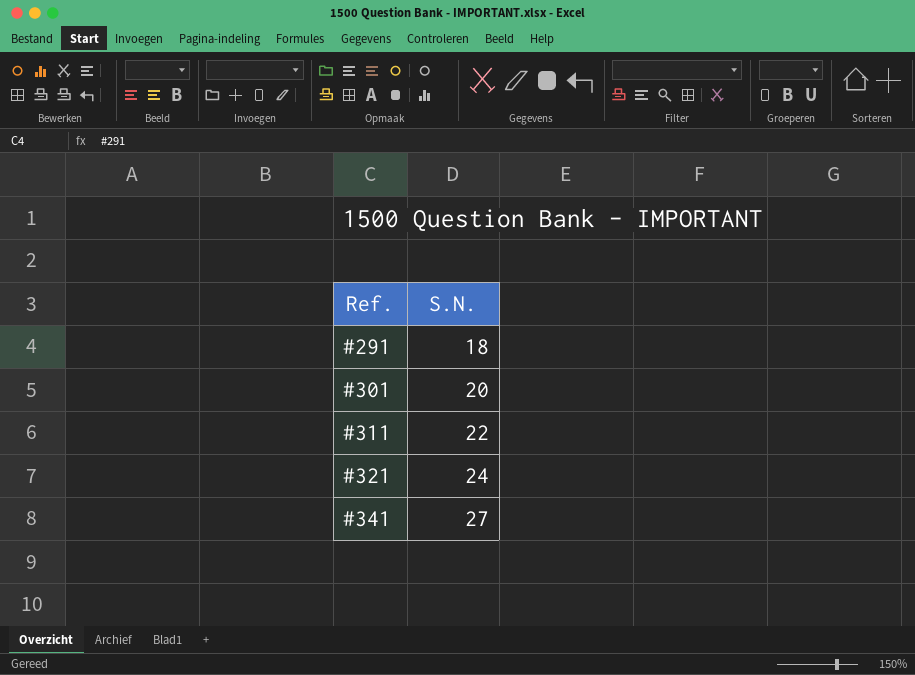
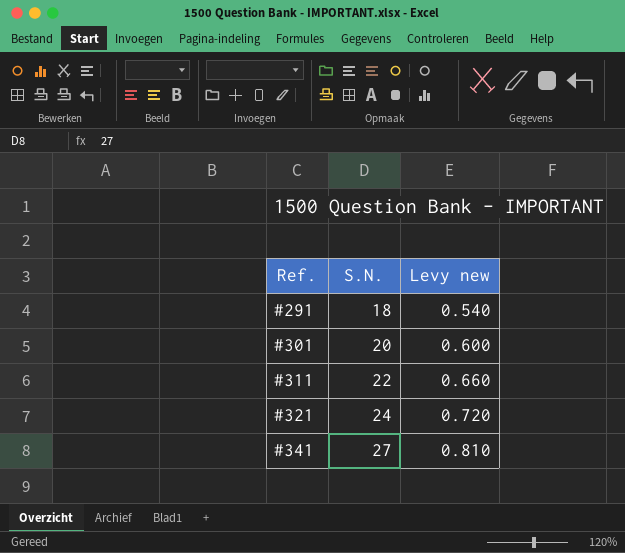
column Levy new | formula: none -> [S.N.] * 0.03

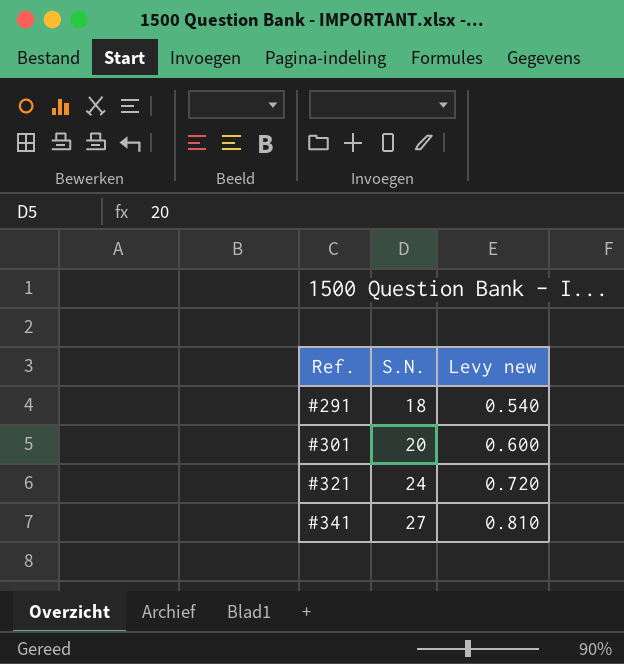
row #311: 22 | 0.660 -> none

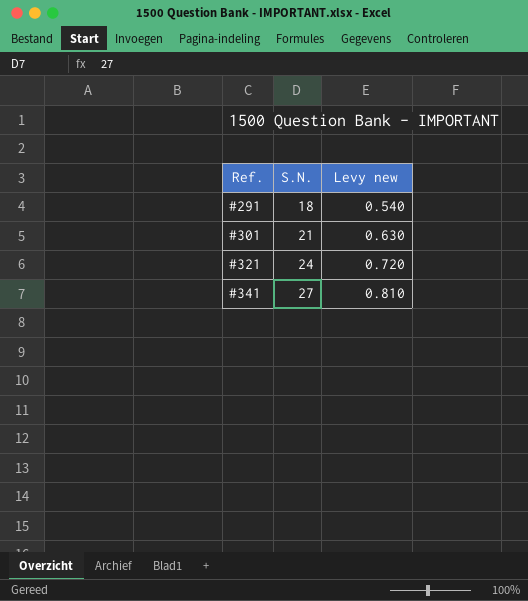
#301 | S.N.: 20 -> 21
#301 | Levy new: 0.600 -> 0.630

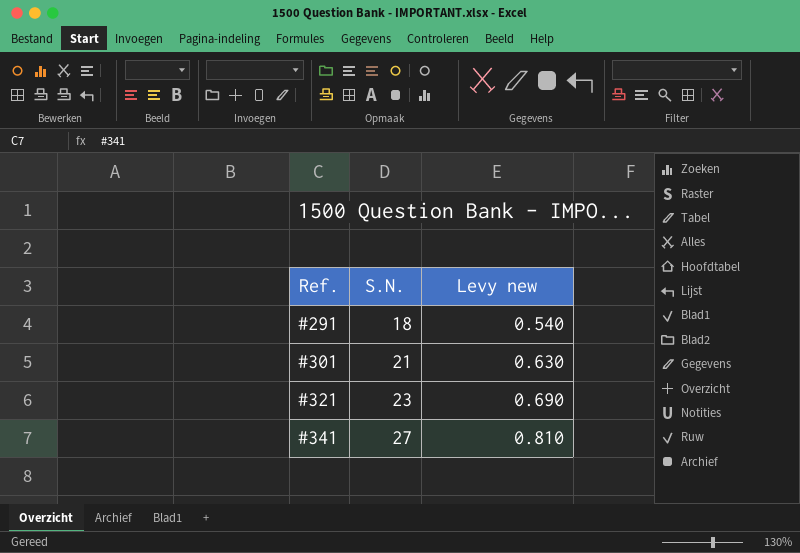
#321 | S.N.: 24 -> 23
#321 | Levy new: 0.720 -> 0.690

